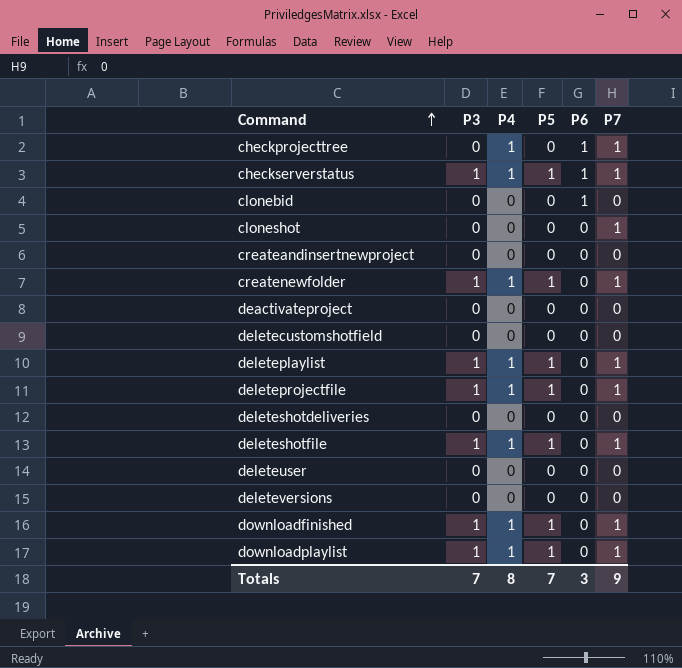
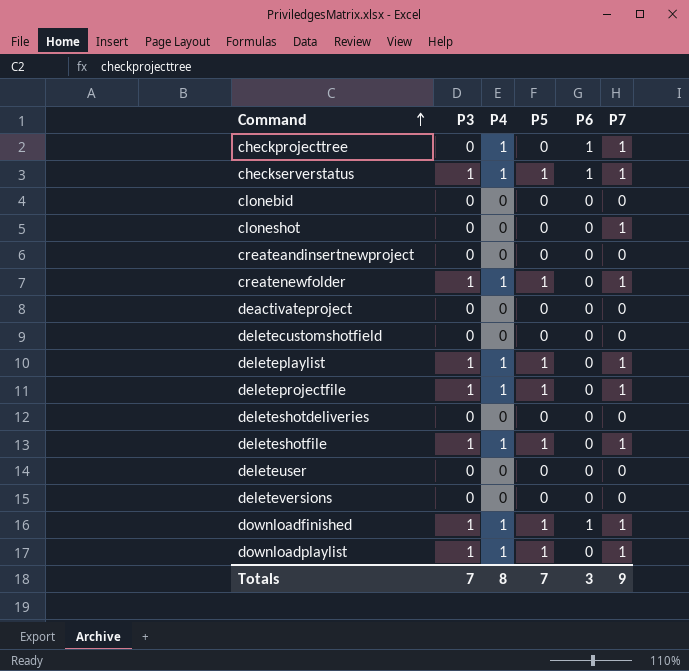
clonebid | P6: 1 -> 0
downloadfinished | P6: 0 -> 1

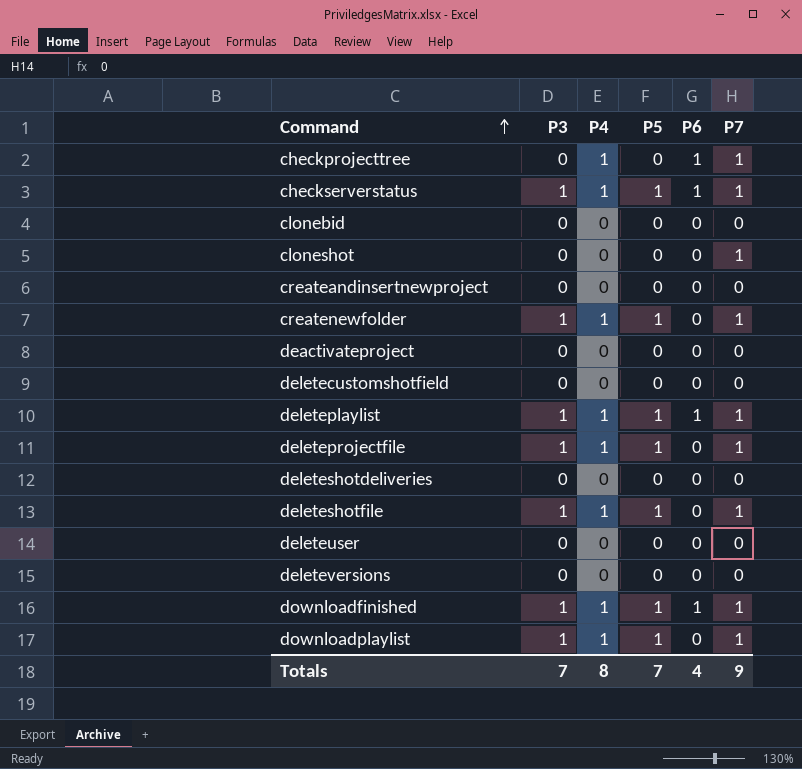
deleteplaylist | P6: 0 -> 1
Totals | P6: 3 -> 4

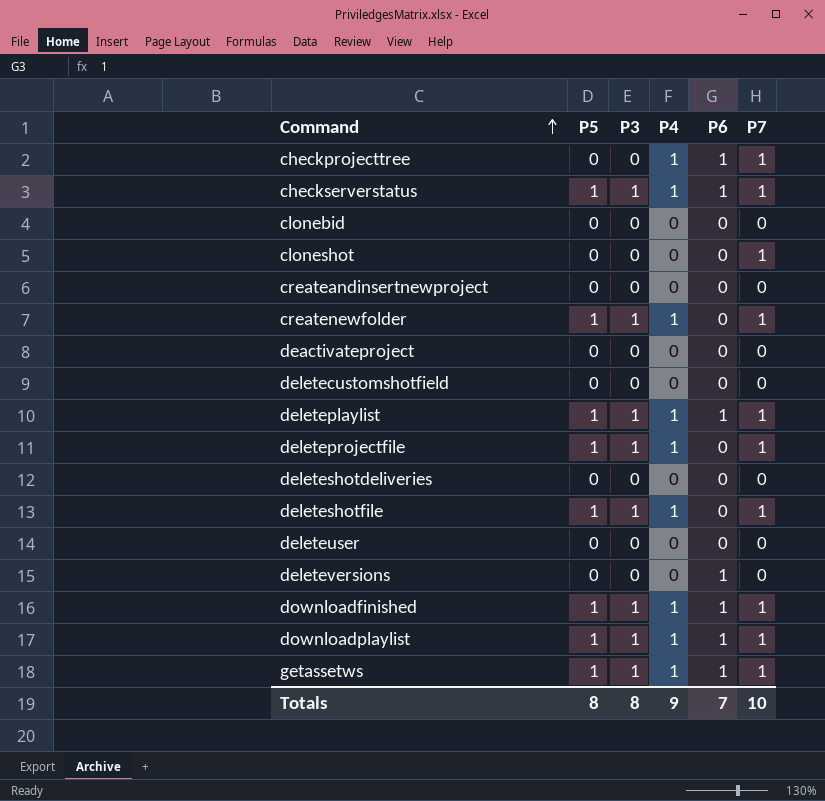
column P5 | position: 4 -> 2
deleteversions | P6: 0 -> 1
downloadplaylist | P6: 0 -> 1
row getassetws: none -> 1 | 1 | 1 | 1 | 1
Totals | P5: 7 -> 8
Totals | P3: 7 -> 8
Totals | P4: 8 -> 9
Totals | P6: 4 -> 7
Totals | P7: 9 -> 10

